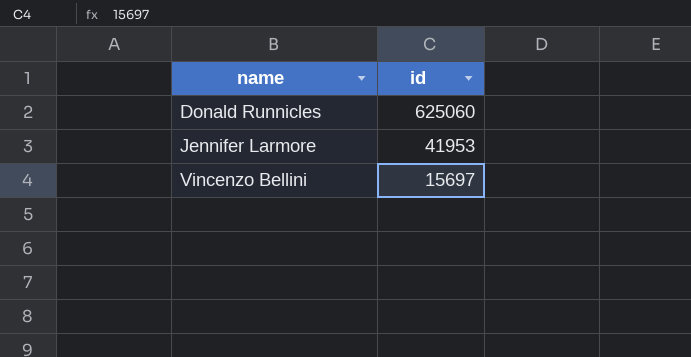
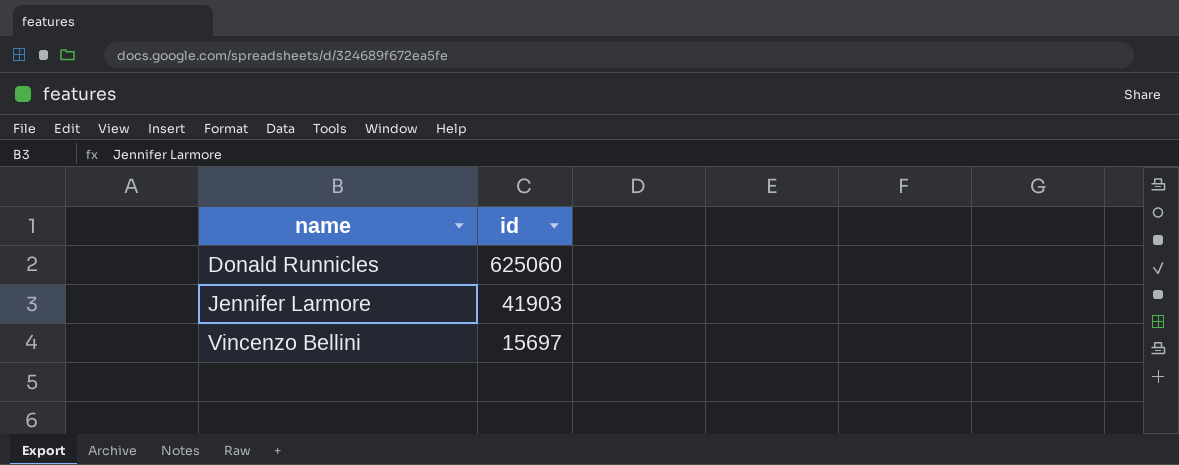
Jennifer Larmore | id: 41953 -> 41903

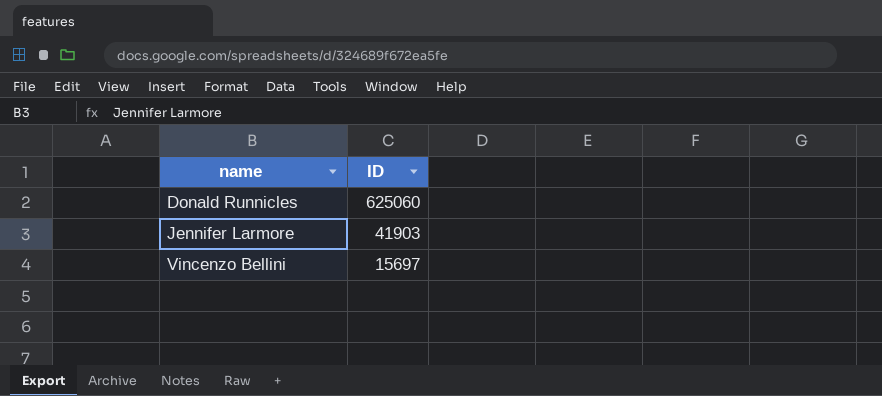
column name: id -> ID

